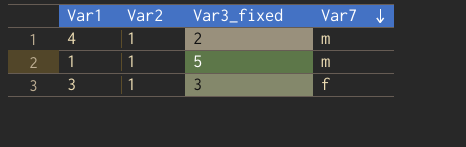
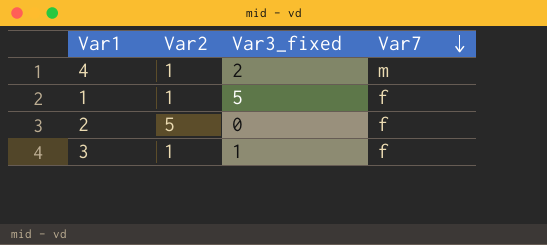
1 | Var7: m -> f
row 2: none -> 5 | 0 | f
3 | Var3_fixed: 3 -> 1

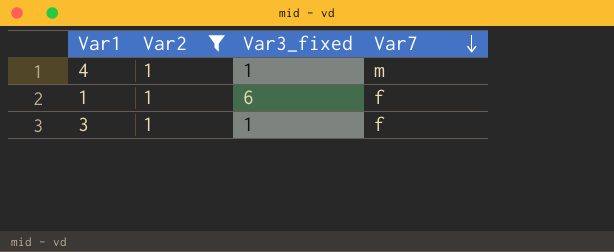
filter: none -> Var2 = 1
4 | Var3_fixed: 2 -> 1
1 | Var3_fixed: 5 -> 6

